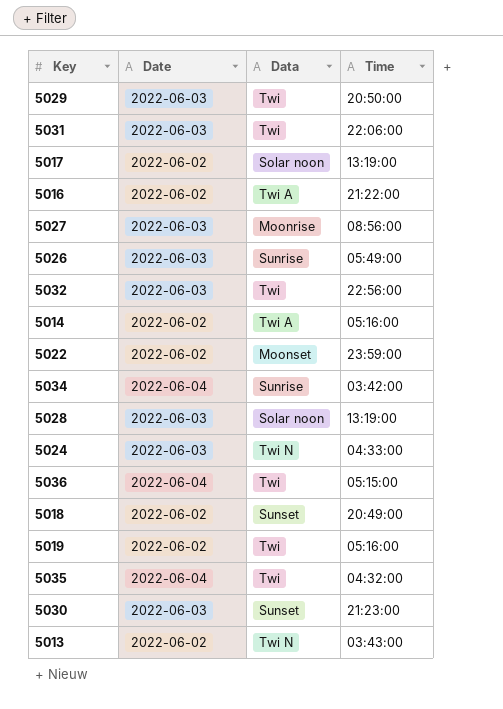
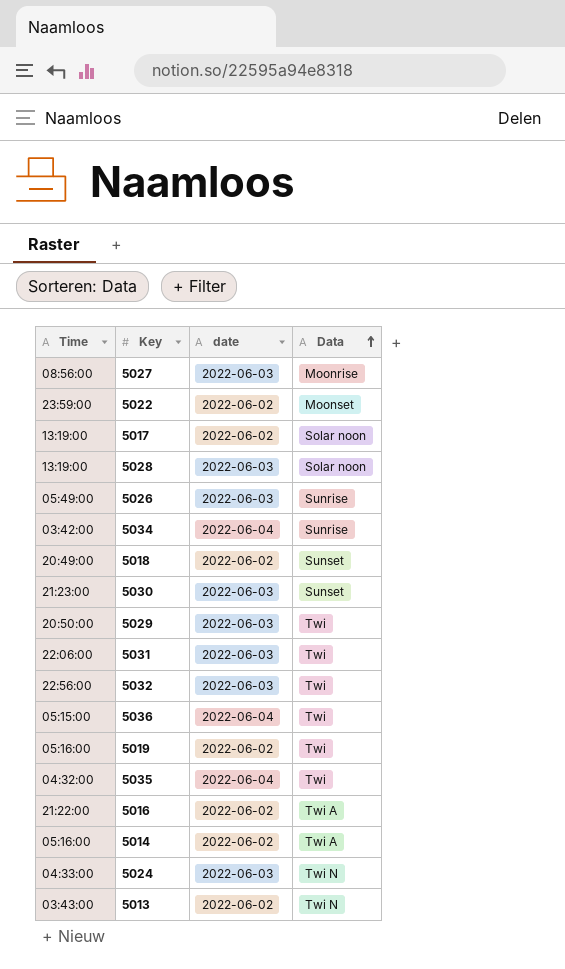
row order: none -> Data ascending
column Time | position: 4 -> 1
column name: Date -> date

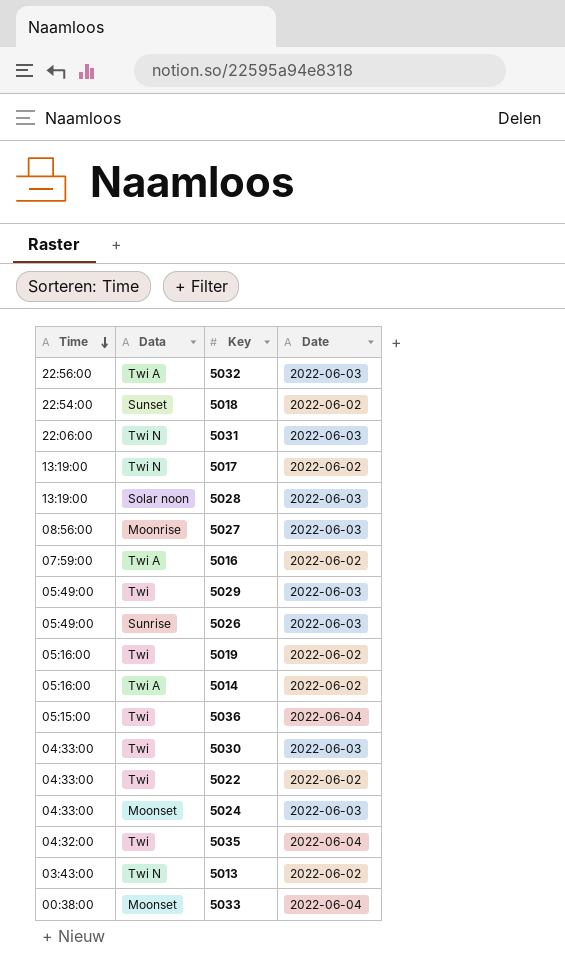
row order: Data ascending -> Time descending
column Data | position: 4 -> 2
column name: date -> Date
row 5034: 03:42:00 | 2022-06-04 | Sunrise -> none
5032 | Data: Twi -> Twi A
5018 | Time: 20:49:00 -> 22:54:00
5031 | Data: Twi -> Twi N
5017 | Data: Solar noon -> Twi N
5016 | Time: 21:22:00 -> 07:59:00
5029 | Time: 20:50:00 -> 05:49:00
5030 | Time: 21:23:00 -> 04:33:00
5030 | Data: Sunset -> Twi
5022 | Time: 23:59:00 -> 04:33:00
5022 | Data: Moonset -> Twi
5024 | Data: Twi N -> Moonset
row 5033: none -> 00:38:00 | Moonset | 2022-06-04

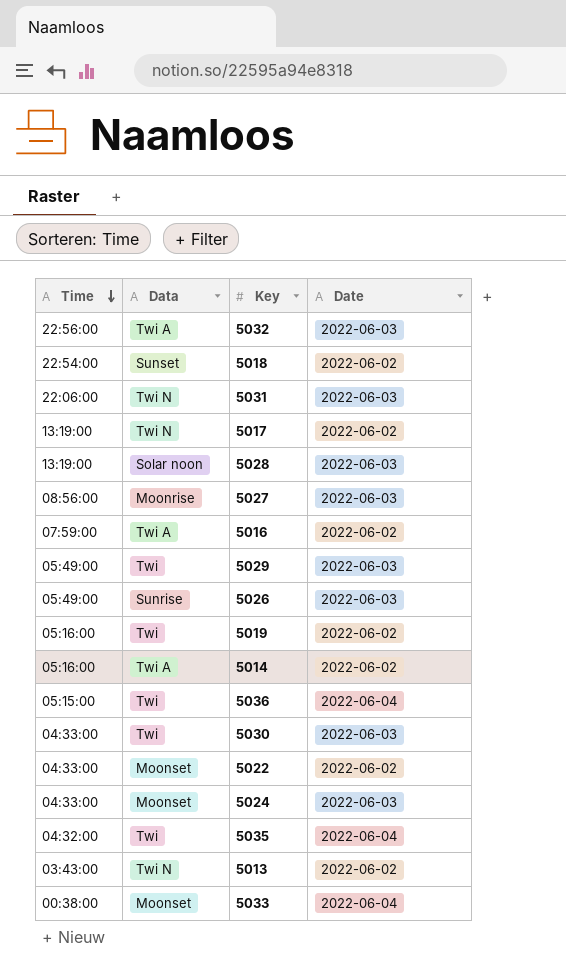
5022 | Data: Twi -> Moonset

